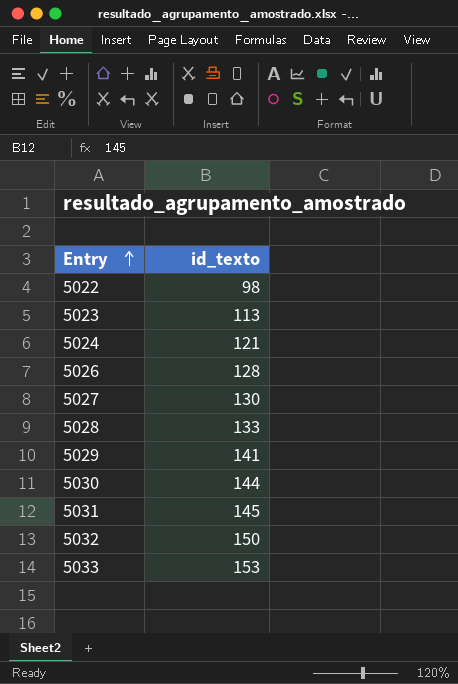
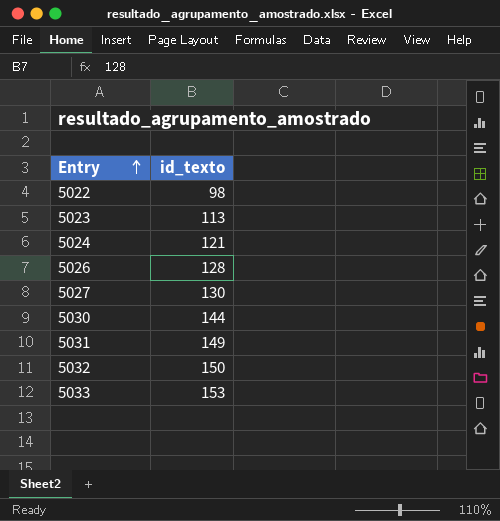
row 5028: 133 -> none
row 5029: 141 -> none
5031 | id_texto: 145 -> 149

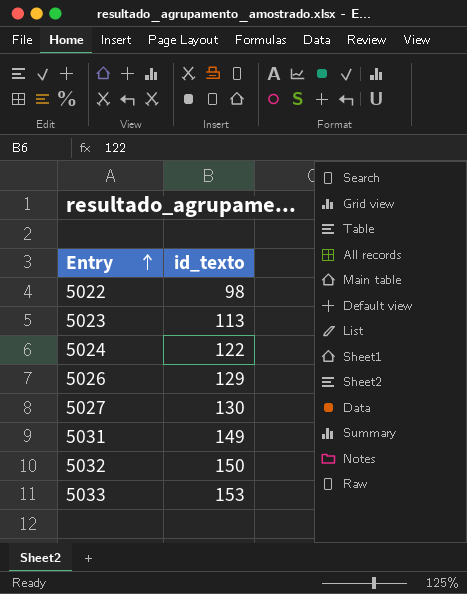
row 5030: 144 -> none
5024 | id_texto: 121 -> 122
5026 | id_texto: 128 -> 129

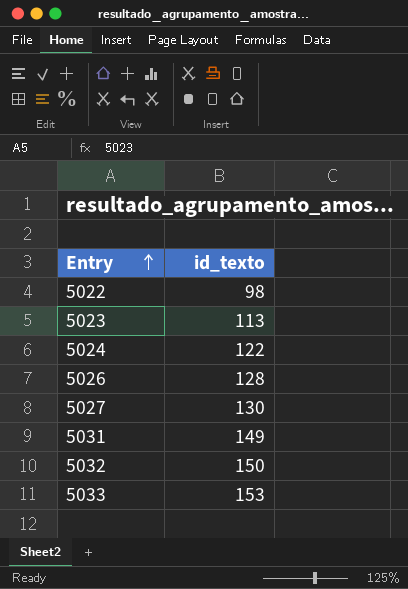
5026 | id_texto: 129 -> 128

